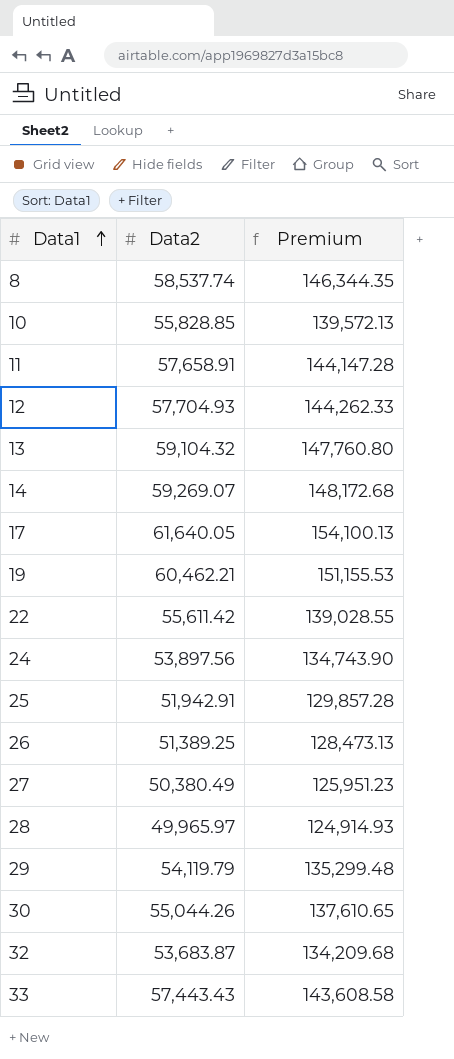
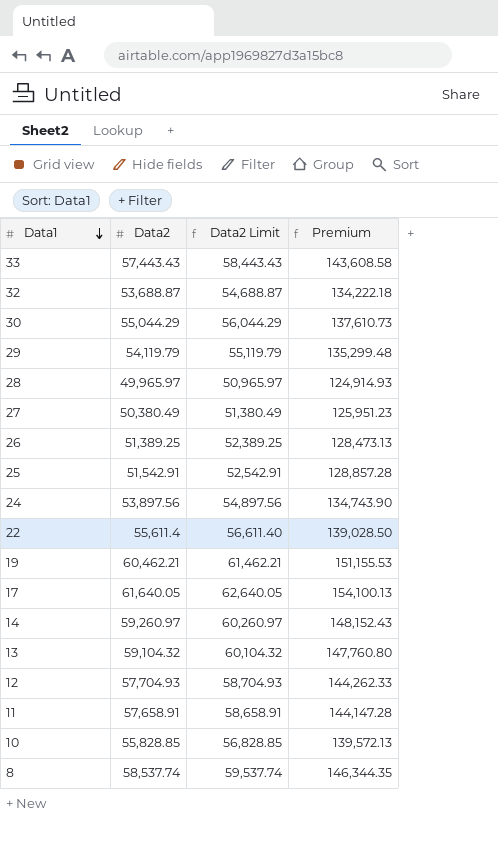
row order: Data1 ascending -> Data1 descending
column Data2 Limit | formula: none -> [Data2] + 1000
32 | Data2: 53,683.87 -> 53,688.87
32 | Premium: 134,209.68 -> 134,222.18
30 | Data2: 55,044.26 -> 55,044.29
30 | Premium: 137,610.65 -> 137,610.73
25 | Data2: 51,942.91 -> 51,542.91
25 | Premium: 129,857.28 -> 128,857.28
22 | Data2: 55,611.42 -> 55,611.4
22 | Premium: 139,028.55 -> 139,028.50
14 | Data2: 59,269.07 -> 59,260.97
14 | Premium: 148,172.68 -> 148,152.43

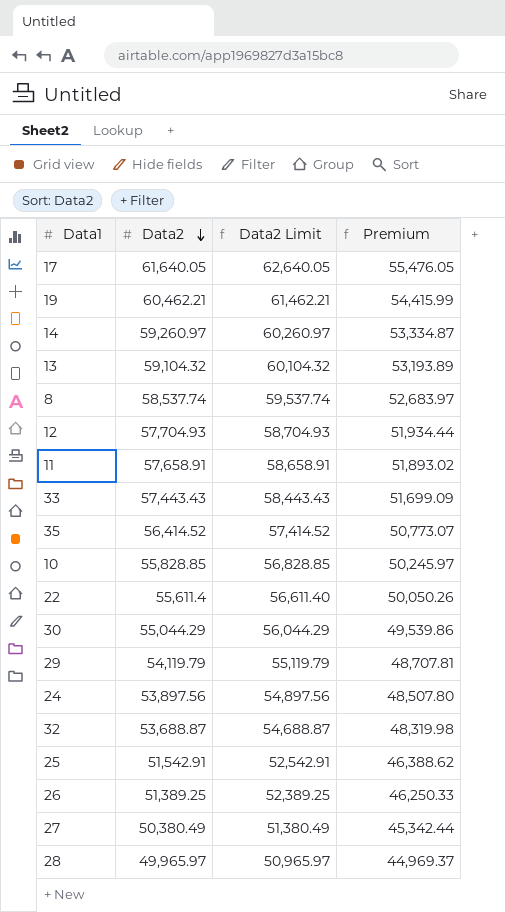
row order: Data1 descending -> Data2 descending
column Premium | formula: [Data2] * 2.5 -> [Data2] * 0.9
row 35: none -> 56,414.52 | 57,414.52 | 50,773.07

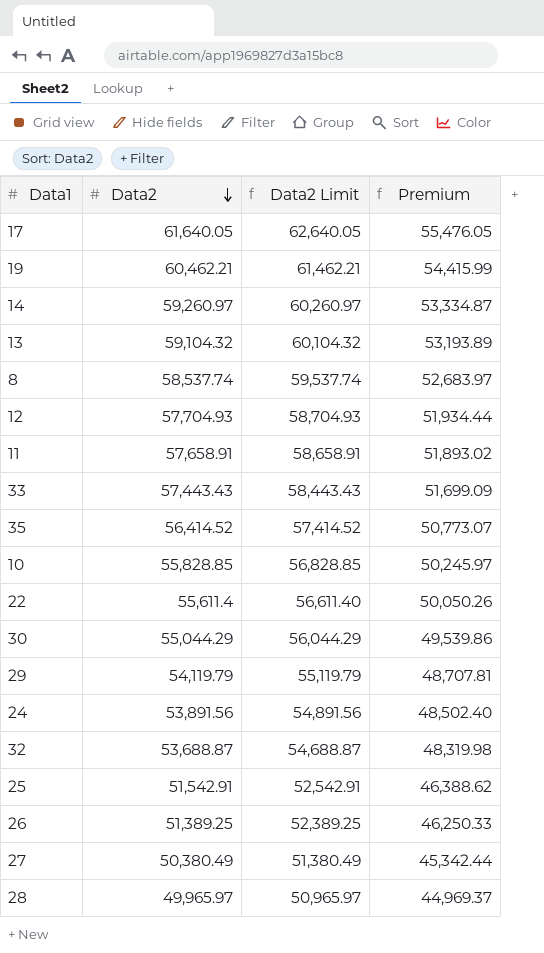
24 | Data2: 53,897.56 -> 53,891.56
24 | Data2 Limit: 54,897.56 -> 54,891.56
24 | Premium: 48,507.80 -> 48,502.40

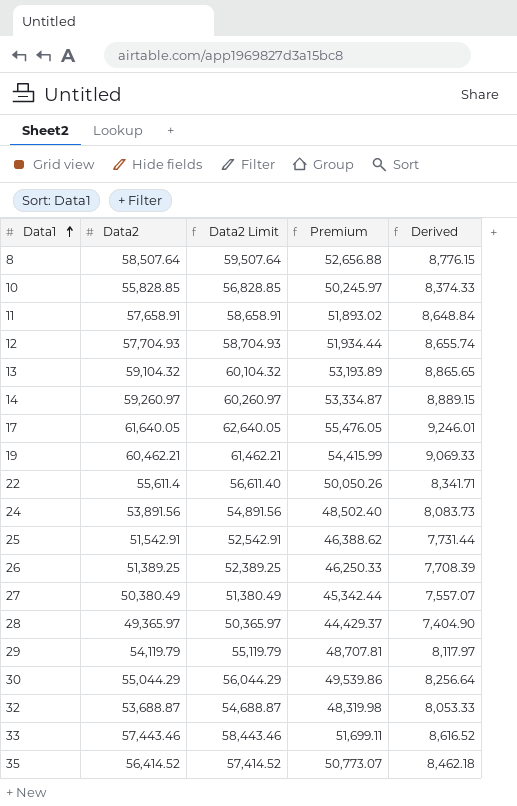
row order: Data2 descending -> Data1 ascending
column Derived | formula: none -> [Data2] * 0.15
8 | Data2: 58,537.74 -> 58,507.64
8 | Data2 Limit: 59,537.74 -> 59,507.64
8 | Premium: 52,683.97 -> 52,656.88
28 | Data2: 49,965.97 -> 49,365.97
28 | Data2 Limit: 50,965.97 -> 50,365.97
28 | Premium: 44,969.37 -> 44,429.37
33 | Data2: 57,443.43 -> 57,443.46
33 | Data2 Limit: 58,443.43 -> 58,443.46
33 | Premium: 51,699.09 -> 51,699.11

